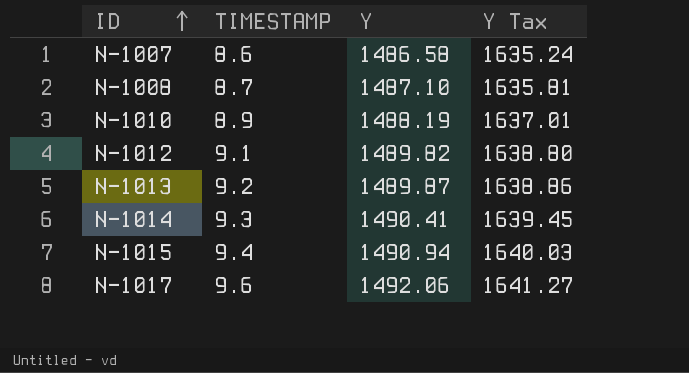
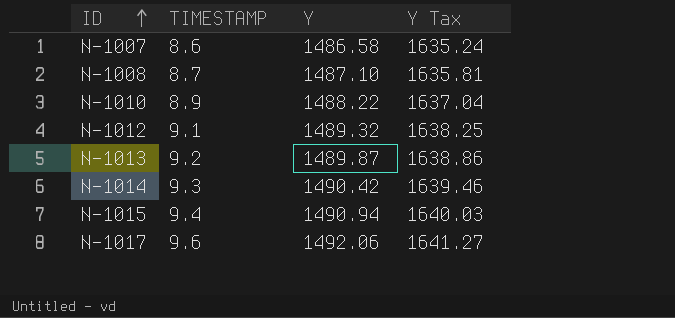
N-1010 | Y: 1488.19 -> 1488.22
N-1010 | Y Tax: 1637.01 -> 1637.04
N-1012 | Y: 1489.82 -> 1489.32
N-1012 | Y Tax: 1638.80 -> 1638.25
N-1014 | Y: 1490.41 -> 1490.42
N-1014 | Y Tax: 1639.45 -> 1639.46

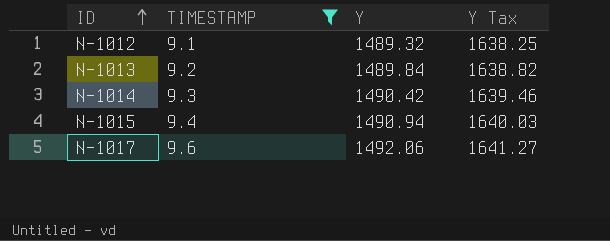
filter: none -> TIMESTAMP >= 9.1
N-1013 | Y: 1489.87 -> 1489.84
N-1013 | Y Tax: 1638.86 -> 1638.82

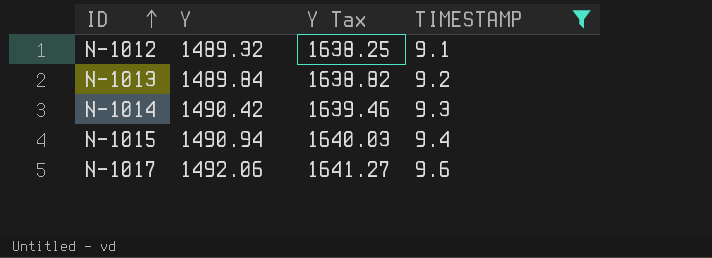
column TIMESTAMP | position: 2 -> 4

